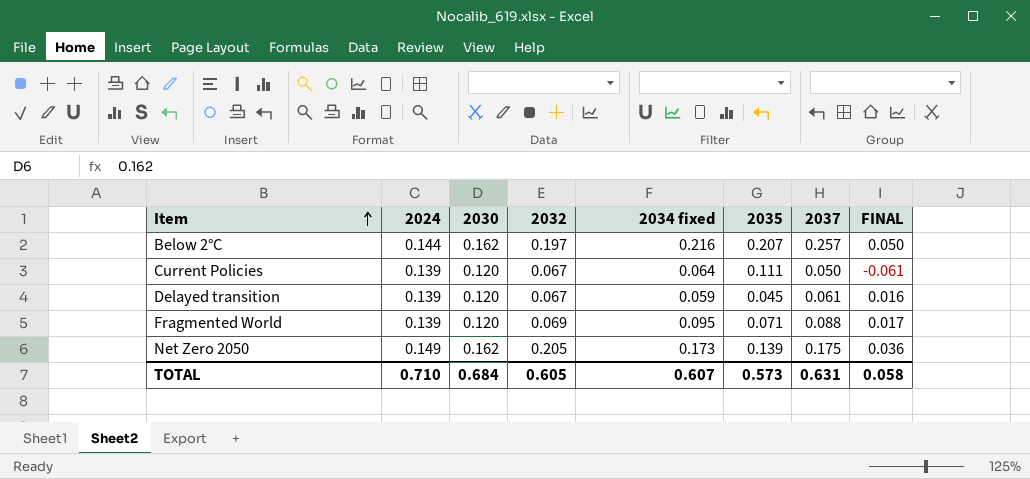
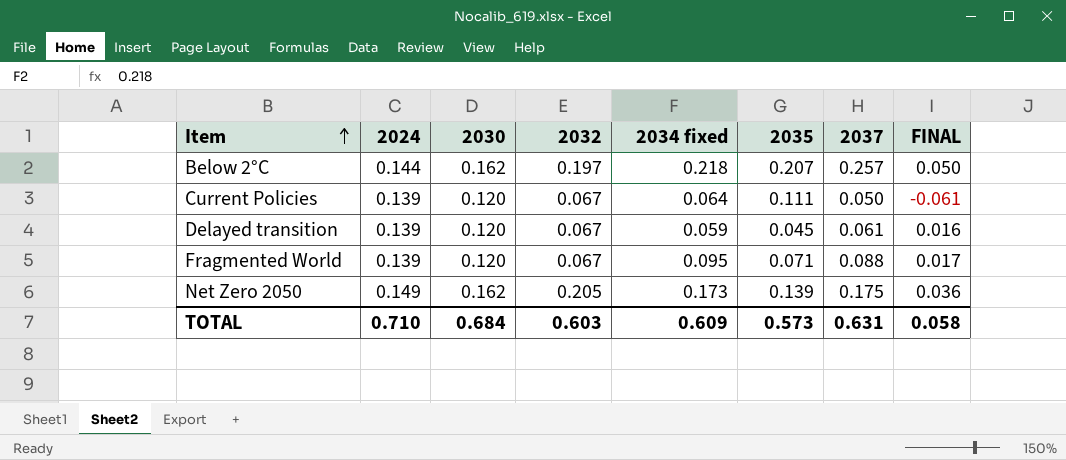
Below 2°C | 2034 fixed: 0.216 -> 0.218
Fragmented World | 2032: 0.069 -> 0.067
TOTAL | 2032: 0.605 -> 0.603
TOTAL | 2034 fixed: 0.607 -> 0.609

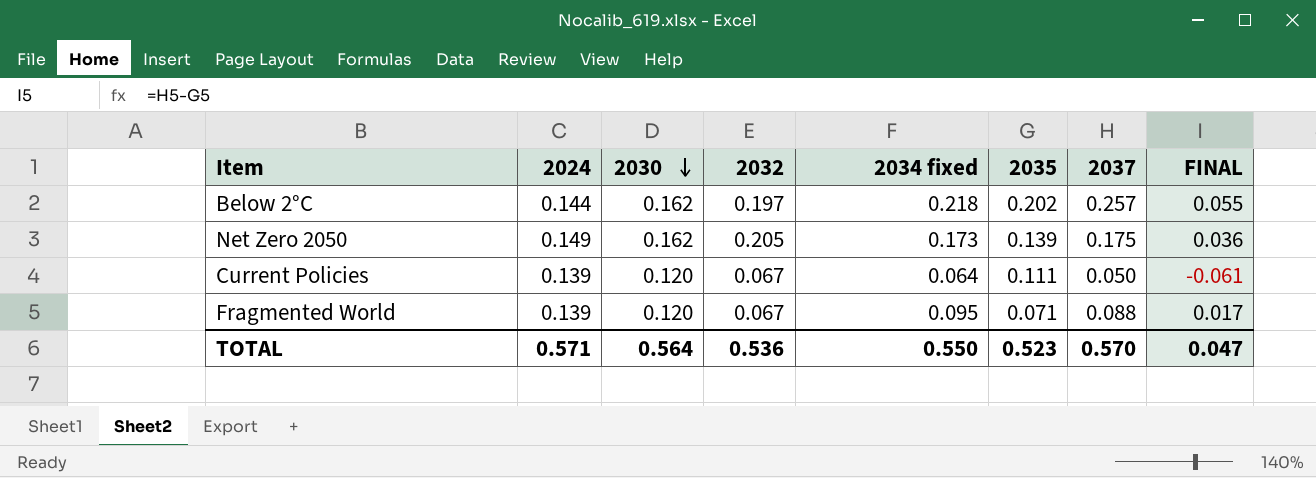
row order: Item ascending -> 2030 descending
row Delayed transition: 0.139 | 0.120 | 0.067 | 0.059 | 0.045 | 0.061 | 0.016 -> none
Below 2°C | 2035: 0.207 -> 0.202
Below 2°C | FINAL: 0.050 -> 0.055
TOTAL | 2024: 0.710 -> 0.571
TOTAL | 2030: 0.684 -> 0.564
TOTAL | 2032: 0.603 -> 0.536
TOTAL | 2034 fixed: 0.609 -> 0.550
TOTAL | 2035: 0.573 -> 0.523
TOTAL | 2037: 0.631 -> 0.570
TOTAL | FINAL: 0.058 -> 0.047

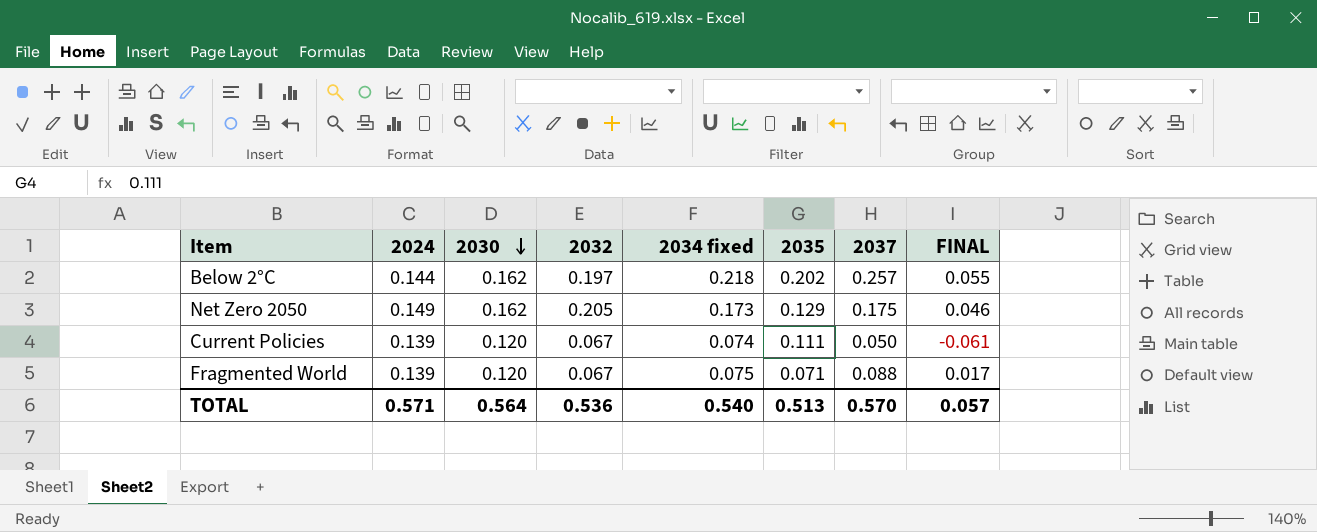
Net Zero 2050 | 2035: 0.139 -> 0.129
Net Zero 2050 | FINAL: 0.036 -> 0.046
Current Policies | 2034 fixed: 0.064 -> 0.074
Fragmented World | 2034 fixed: 0.095 -> 0.075
TOTAL | 2034 fixed: 0.550 -> 0.540
TOTAL | 2035: 0.523 -> 0.513
TOTAL | FINAL: 0.047 -> 0.057

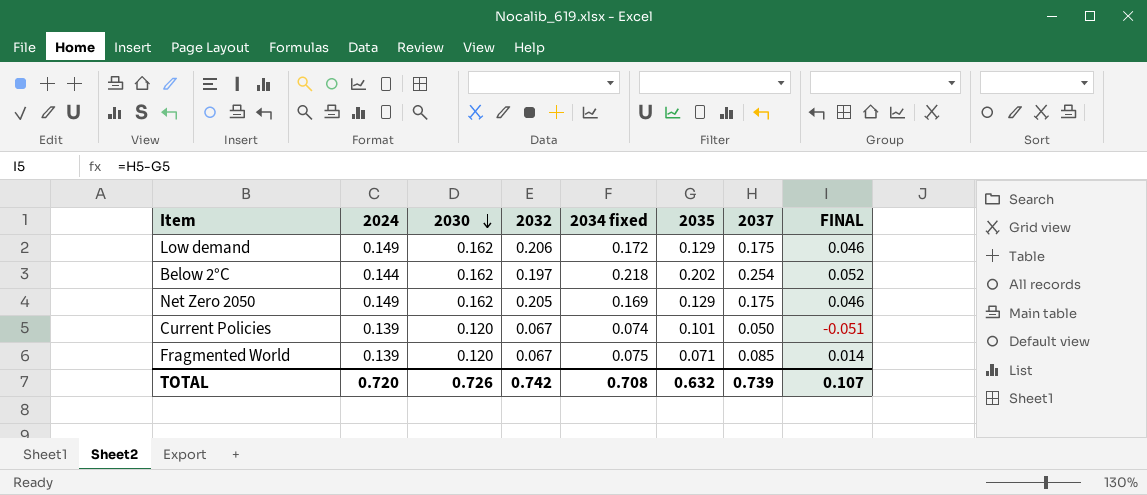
row Low demand: none -> 0.149 | 0.162 | 0.206 | 0.172 | 0.129 | 0.175 | 0.046
Below 2°C | 2037: 0.257 -> 0.254
Below 2°C | FINAL: 0.055 -> 0.052
Net Zero 2050 | 2034 fixed: 0.173 -> 0.169
Current Policies | 2035: 0.111 -> 0.101
Current Policies | FINAL: -0.061 -> -0.051
Fragmented World | 2037: 0.088 -> 0.085
Fragmented World | FINAL: 0.017 -> 0.014
TOTAL | 2024: 0.571 -> 0.720
TOTAL | 2030: 0.564 -> 0.726
TOTAL | 2032: 0.536 -> 0.742
TOTAL | 2034 fixed: 0.540 -> 0.708
TOTAL | 2035: 0.513 -> 0.632
TOTAL | 2037: 0.570 -> 0.739
TOTAL | FINAL: 0.057 -> 0.107

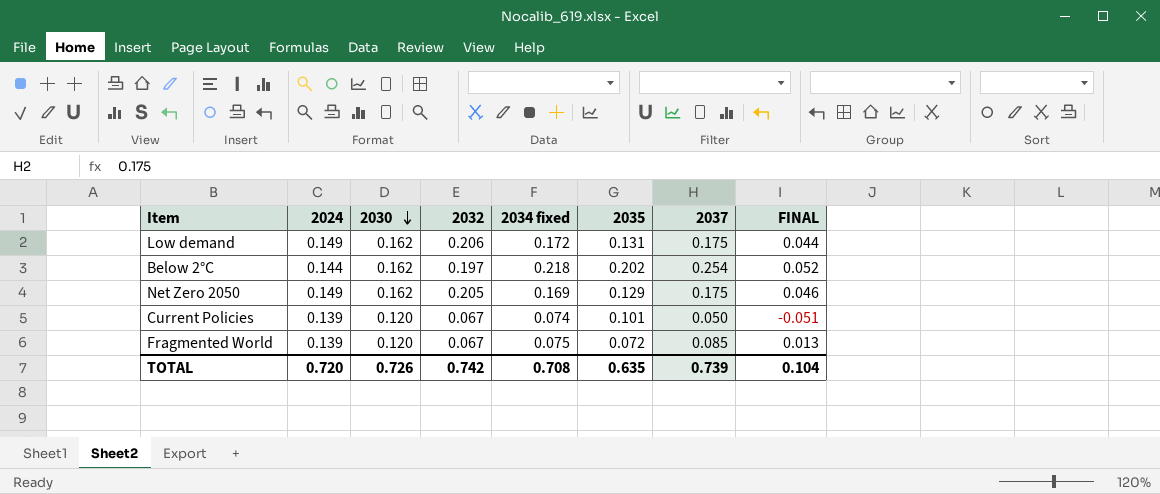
Low demand | 2035: 0.129 -> 0.131
Low demand | FINAL: 0.046 -> 0.044
Fragmented World | 2035: 0.071 -> 0.072
Fragmented World | FINAL: 0.014 -> 0.013
TOTAL | 2035: 0.632 -> 0.635
TOTAL | FINAL: 0.107 -> 0.104

